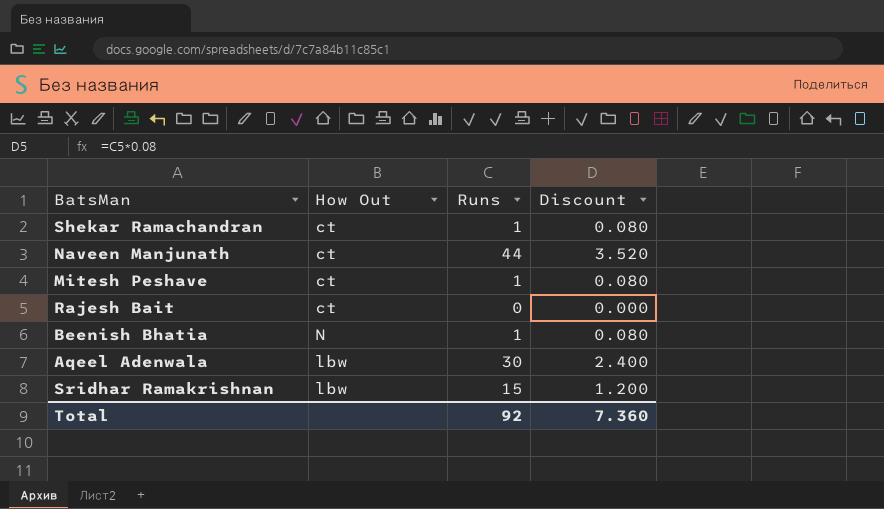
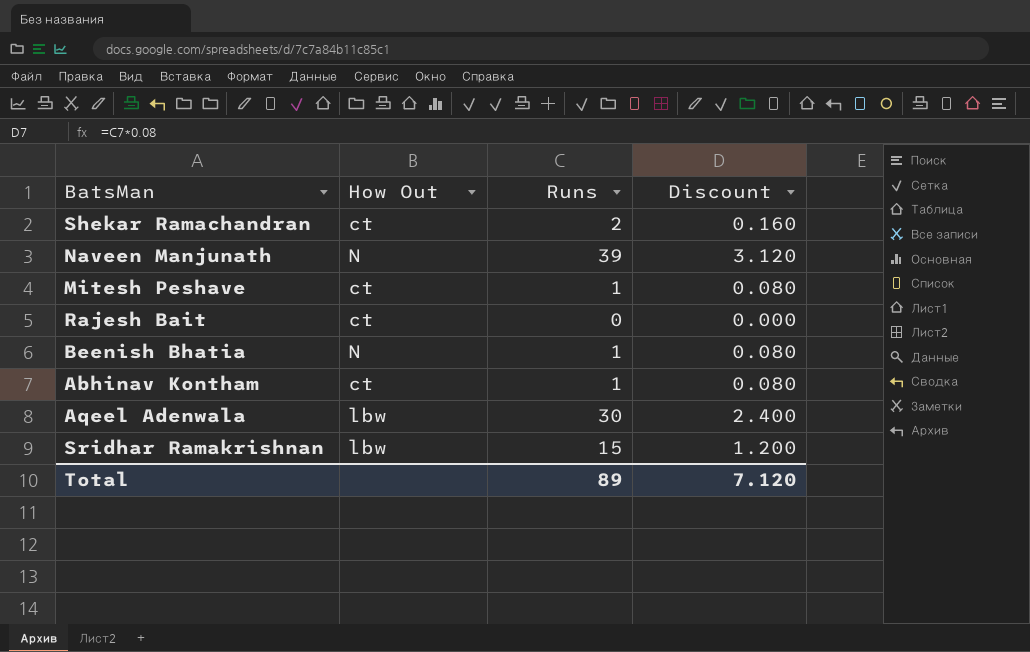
Shekar Ramachandran | Runs: 1 -> 2
Shekar Ramachandran | Discount: 0.080 -> 0.160
Naveen Manjunath | How Out: ct -> N
Naveen Manjunath | Runs: 44 -> 39
Naveen Manjunath | Discount: 3.520 -> 3.120
row Abhinav Kontham: none -> ct | 1 | 0.080
Total | Runs: 92 -> 89
Total | Discount: 7.360 -> 7.120

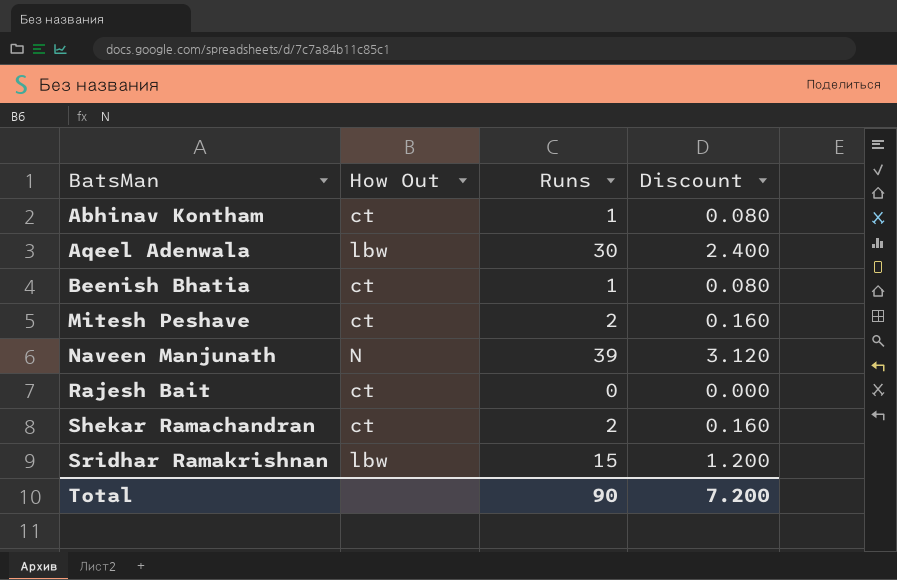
row order: none -> BatsMan ascending
Beenish Bhatia | How Out: N -> ct
Mitesh Peshave | Runs: 1 -> 2
Mitesh Peshave | Discount: 0.080 -> 0.160
Total | Runs: 89 -> 90
Total | Discount: 7.120 -> 7.200

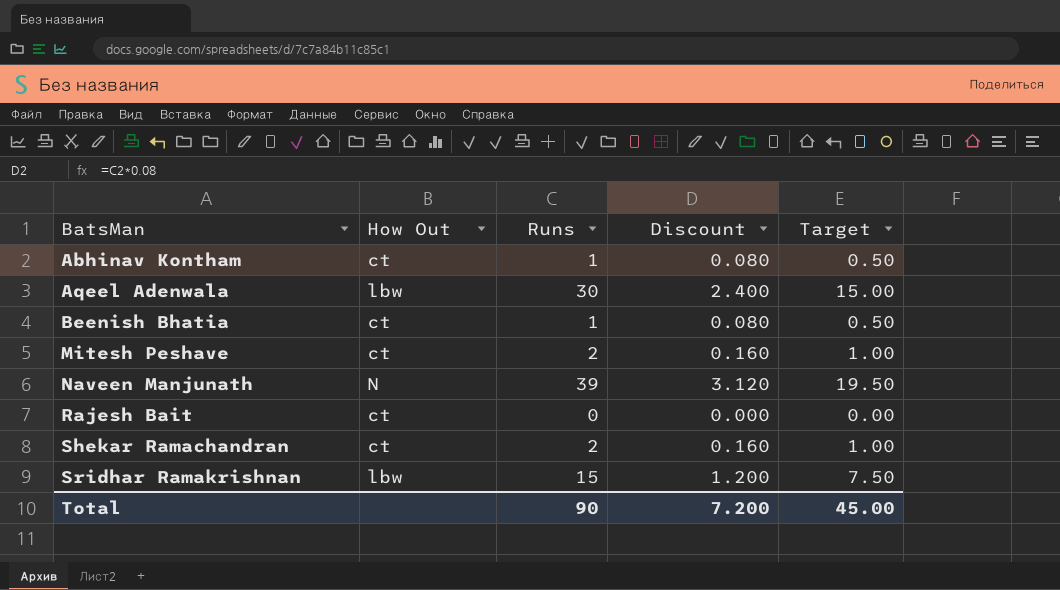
column Target | formula: none -> [Runs] * 0.5

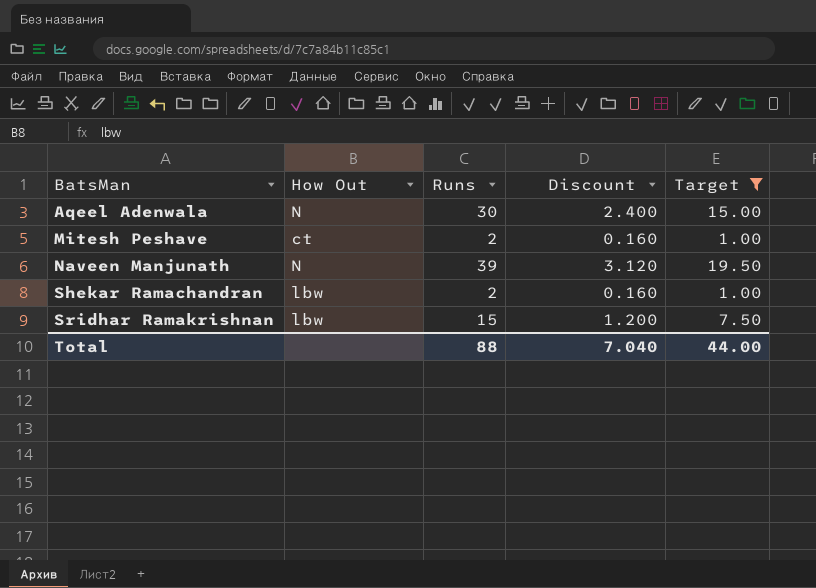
filter: none -> Target >= 1.00
Aqeel Adenwala | How Out: lbw -> N
Shekar Ramachandran | How Out: ct -> lbw
Total | Runs: 90 -> 88
Total | Discount: 7.200 -> 7.040
Total | Target: 45.00 -> 44.00

